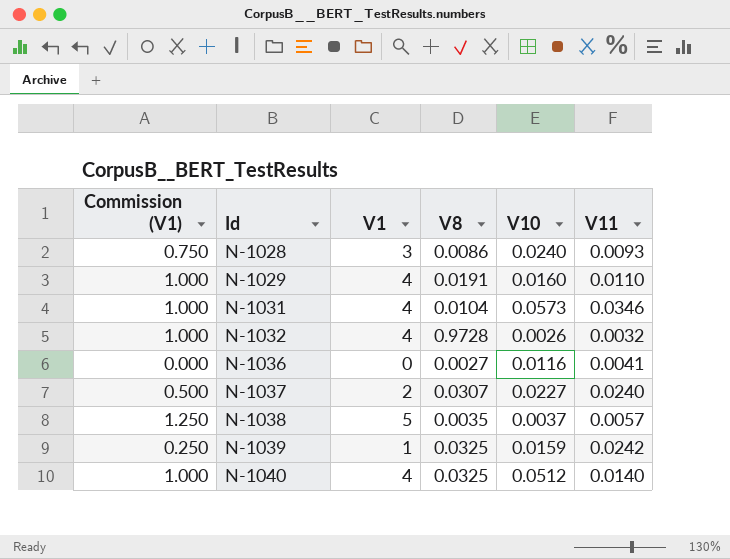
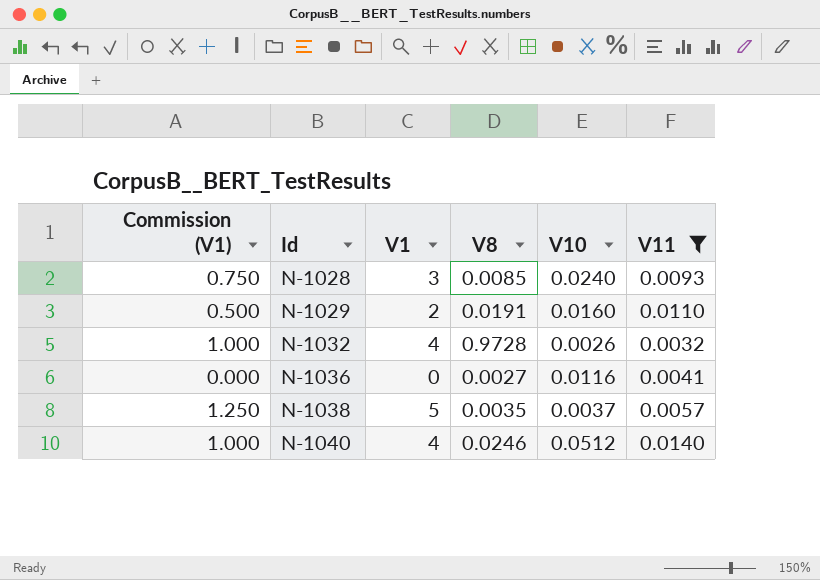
filter: none -> V11 <= 0.0140
N-1028 | V8: 0.0086 -> 0.0085
N-1029 | Commission (V1): 1.000 -> 0.500
N-1029 | V1: 4 -> 2
N-1040 | V8: 0.0325 -> 0.0246

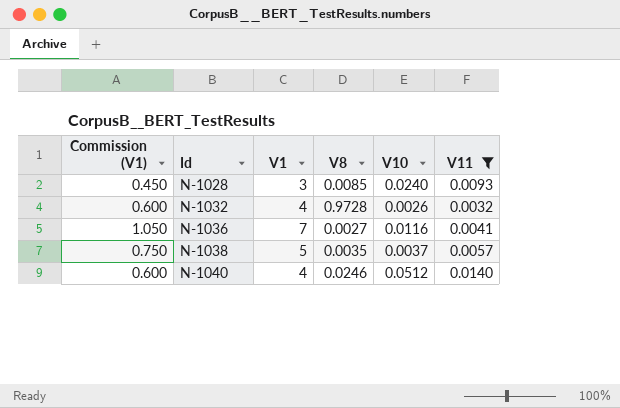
column Commission (V1) | formula: [V1] * 0.25 -> [V1] * 0.15
row N-1029: 0.500 | 2 | 0.0191 | 0.0160 | 0.0110 -> none
N-1036 | V1: 0 -> 7

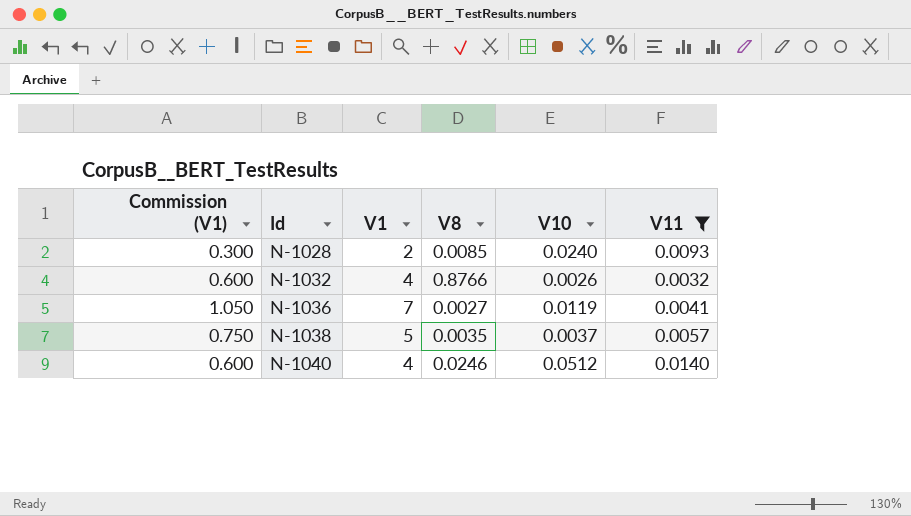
N-1028 | Commission (V1): 0.450 -> 0.300
N-1028 | V1: 3 -> 2
N-1032 | V8: 0.9728 -> 0.8766
N-1036 | V10: 0.0116 -> 0.0119

